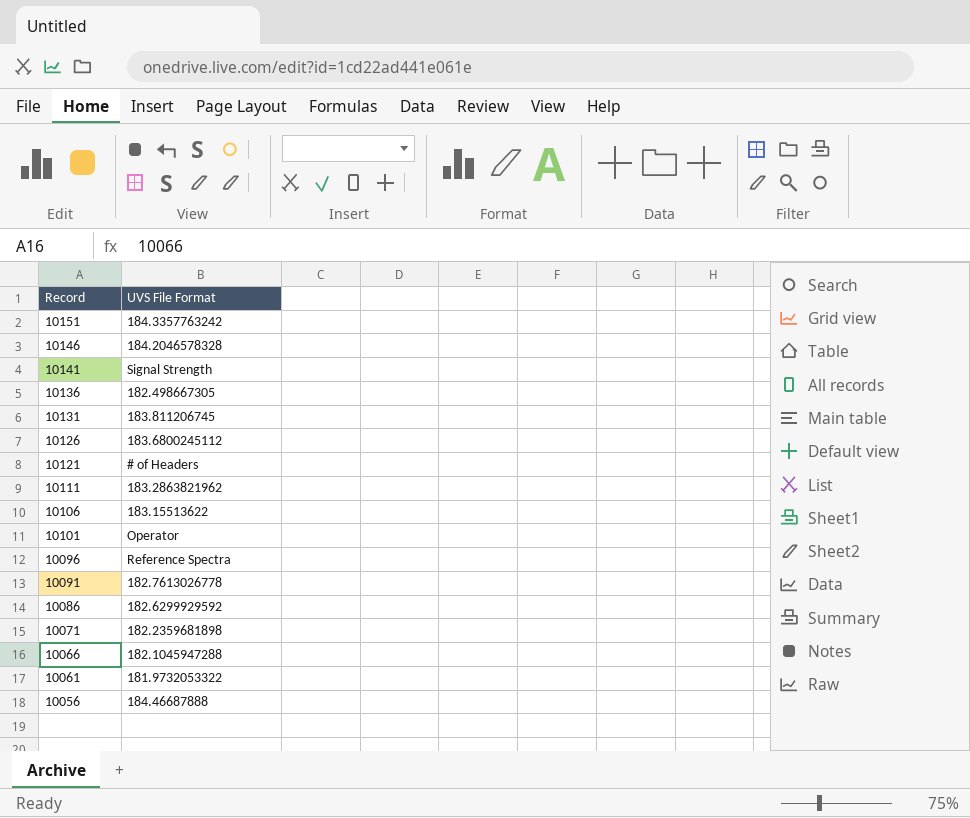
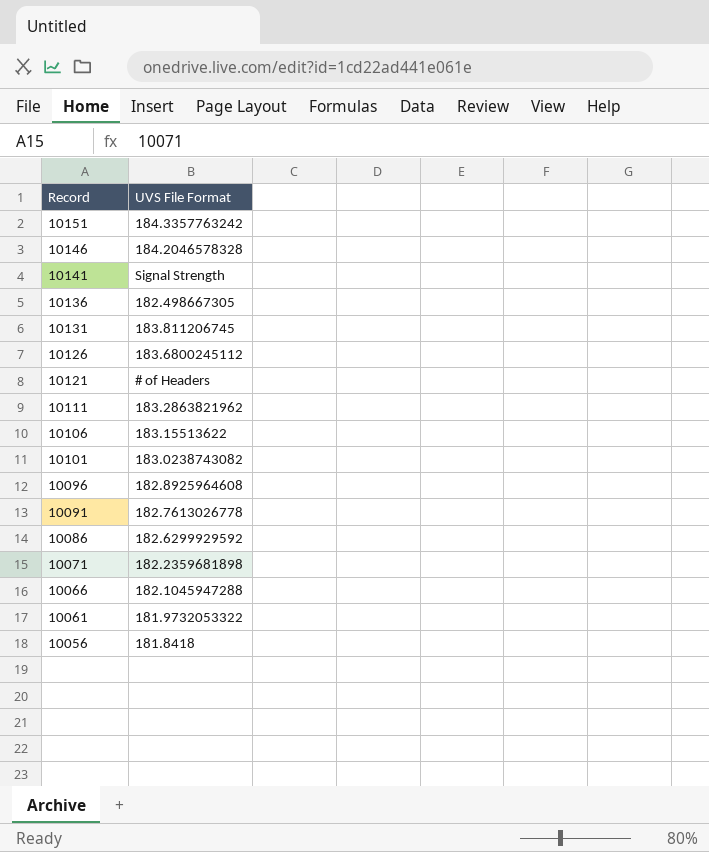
10101 | UVS File Format: Operator -> 183.0238743082
10096 | UVS File Format: Reference Spectra -> 182.8925964608
10056 | UVS File Format: 184.46687888 -> 181.8418

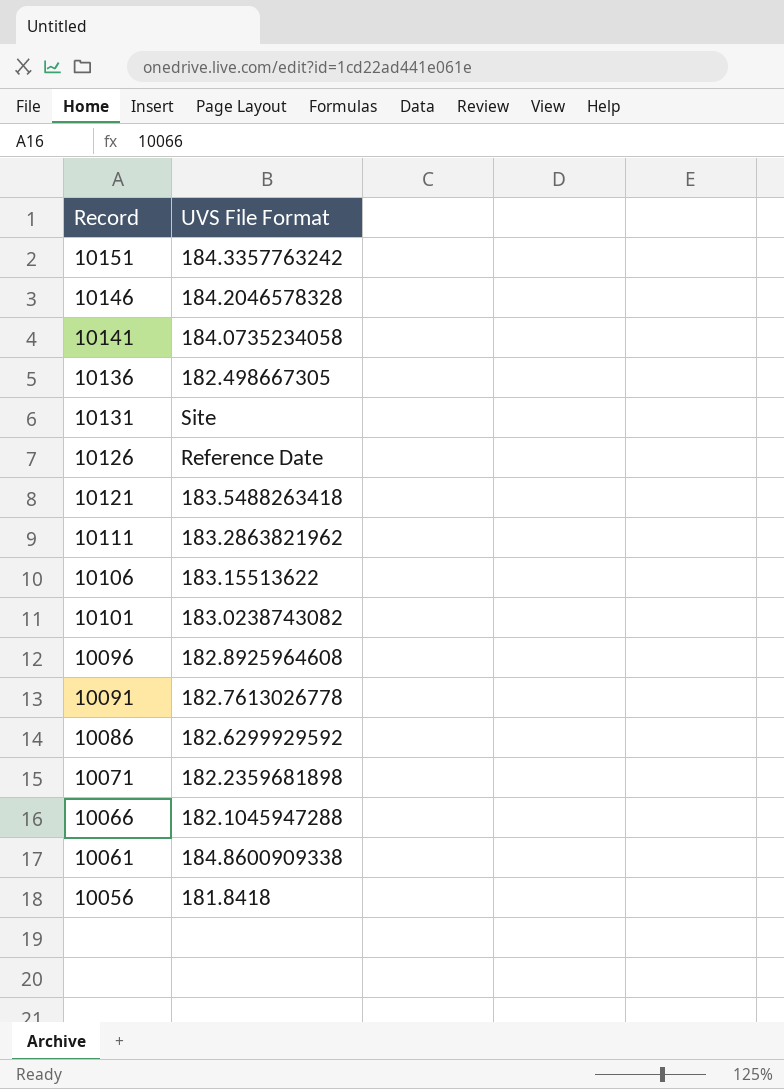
10141 | UVS File Format: Signal Strength -> 184.0735234058
10131 | UVS File Format: 183.811206745 -> Site
10126 | UVS File Format: 183.6800245112 -> Reference Date
10121 | UVS File Format: # of Headers -> 183.5488263418
10061 | UVS File Format: 181.9732053322 -> 184.8600909338

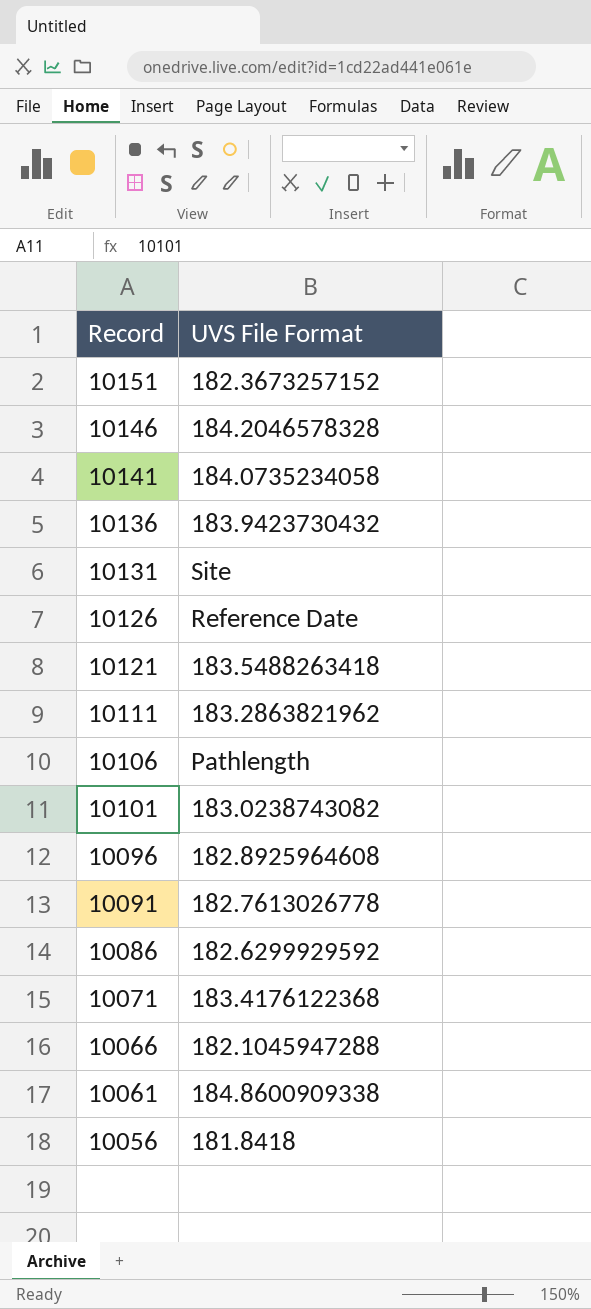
10151 | UVS File Format: 184.3357763242 -> 182.3673257152
10136 | UVS File Format: 182.498667305 -> 183.9423730432
10106 | UVS File Format: 183.15513622 -> Pathlength
10071 | UVS File Format: 182.2359681898 -> 183.4176122368

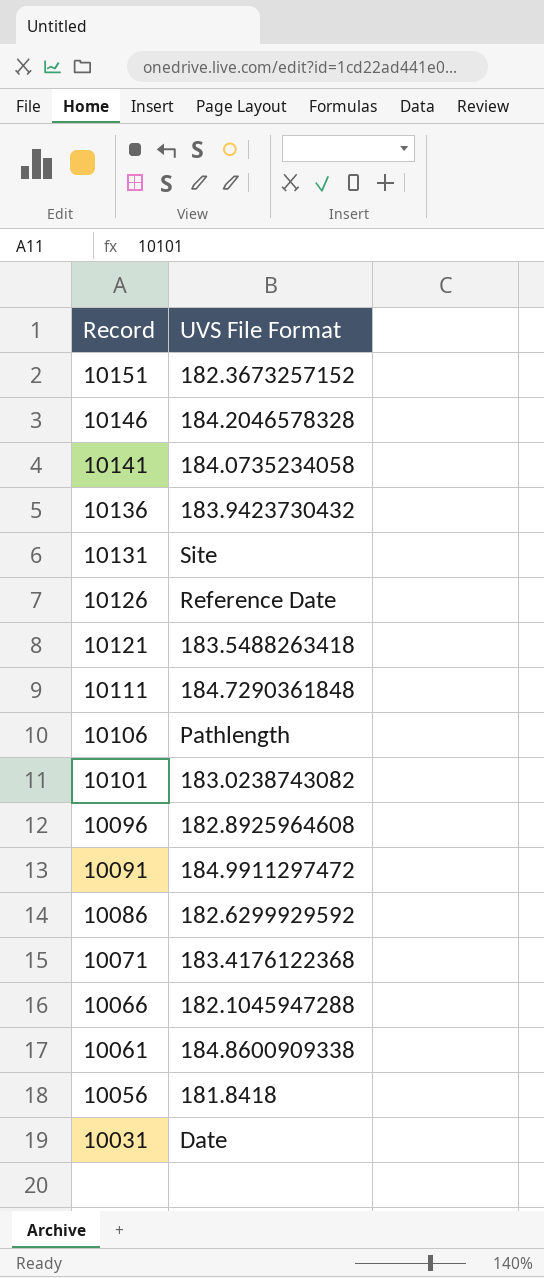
10111 | UVS File Format: 183.2863821962 -> 184.7290361848
10091 | UVS File Format: 182.7613026778 -> 184.9911297472
row 10031: none -> Date

